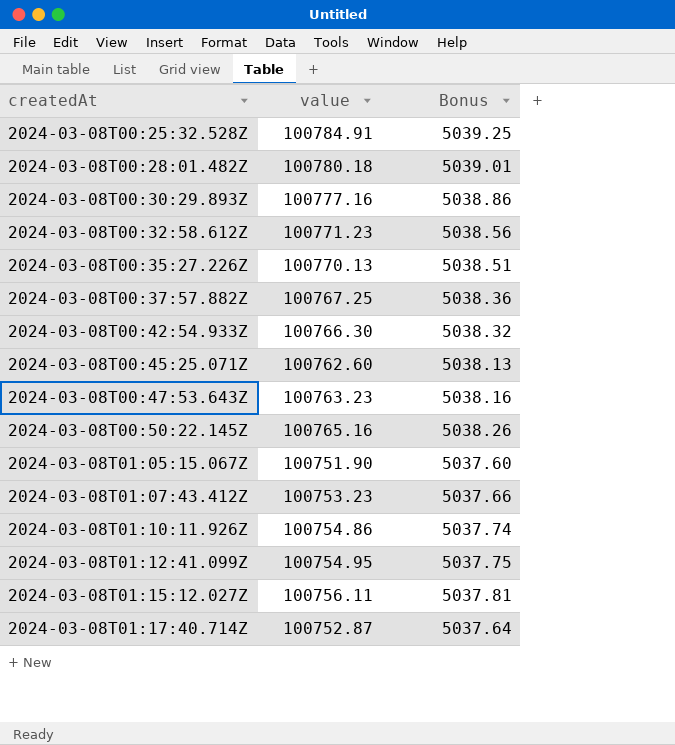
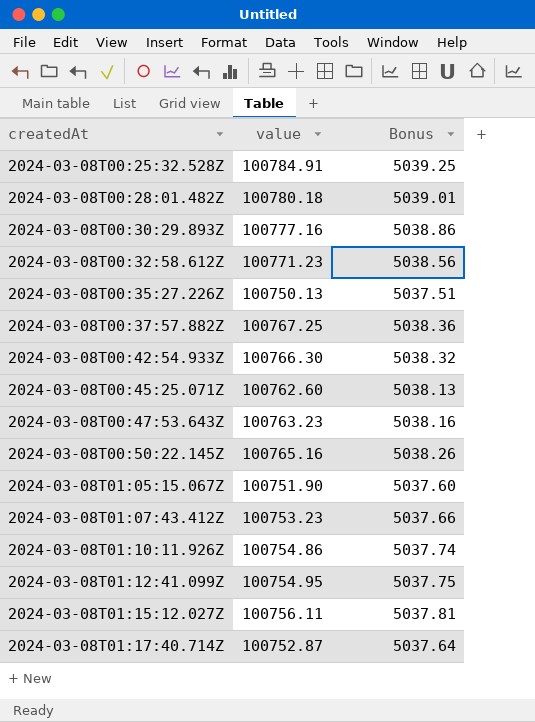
2024-03-08T00:35:27.226Z | value: 100770.13 -> 100750.13
2024-03-08T00:35:27.226Z | Bonus: 5038.51 -> 5037.51

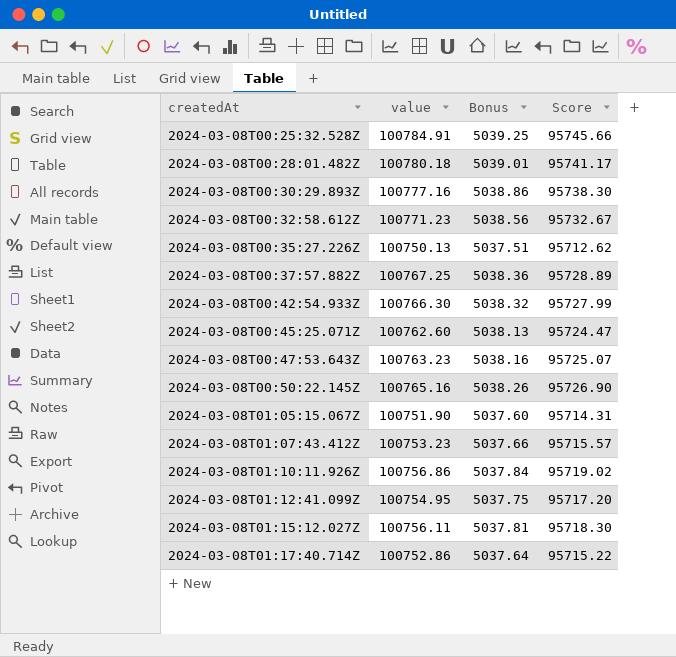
column Score | formula: none -> [value] * 0.95
2024-03-08T01:10:11.926Z | value: 100754.86 -> 100756.86
2024-03-08T01:10:11.926Z | Bonus: 5037.74 -> 5037.84
2024-03-08T01:17:40.714Z | value: 100752.87 -> 100752.86

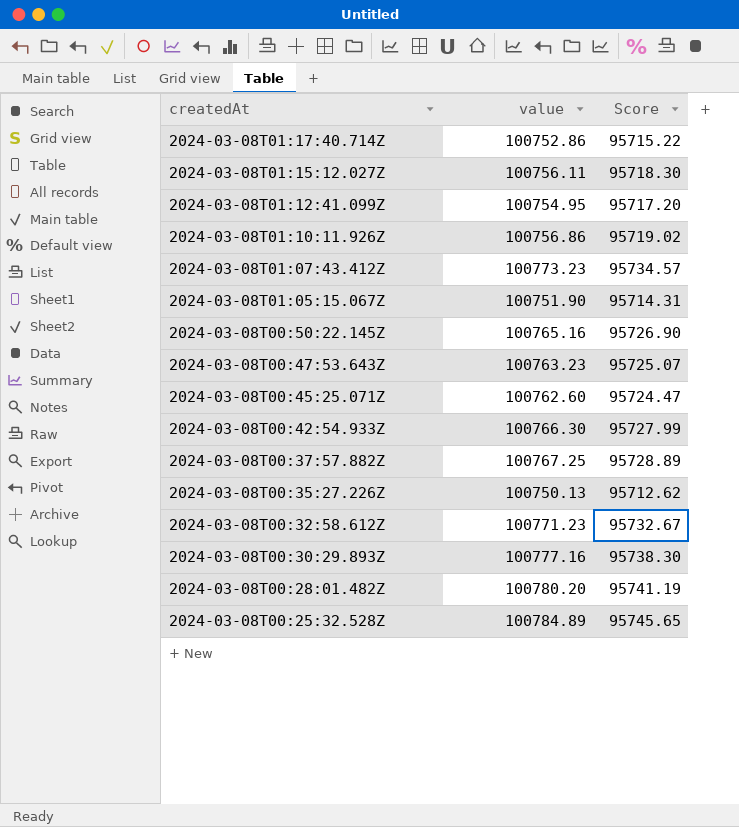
row order: createdAt ascending -> createdAt descending
column Bonus | formula: [value] * 0.05 -> none
2024-03-08T01:07:43.412Z | value: 100753.23 -> 100773.23
2024-03-08T01:07:43.412Z | Score: 95715.57 -> 95734.57
2024-03-08T00:28:01.482Z | value: 100780.18 -> 100780.20
2024-03-08T00:28:01.482Z | Score: 95741.17 -> 95741.19
2024-03-08T00:25:32.528Z | value: 100784.91 -> 100784.89
2024-03-08T00:25:32.528Z | Score: 95745.66 -> 95745.65

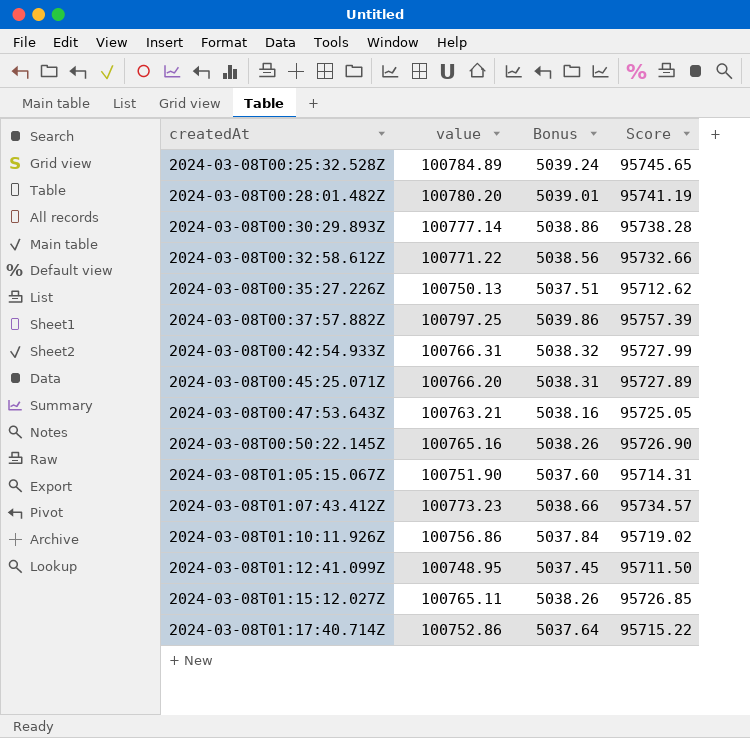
row order: createdAt descending -> createdAt ascending
column Bonus | formula: none -> [value] * 0.05
2024-03-08T00:30:29.893Z | value: 100777.16 -> 100777.14
2024-03-08T00:30:29.893Z | Score: 95738.30 -> 95738.28
2024-03-08T00:32:58.612Z | value: 100771.23 -> 100771.22
2024-03-08T00:32:58.612Z | Score: 95732.67 -> 95732.66
2024-03-08T00:37:57.882Z | value: 100767.25 -> 100797.25
2024-03-08T00:37:57.882Z | Score: 95728.89 -> 95757.39
2024-03-08T00:42:54.933Z | value: 100766.30 -> 100766.31
2024-03-08T00:45:25.071Z | value: 100762.60 -> 100766.20
2024-03-08T00:45:25.071Z | Score: 95724.47 -> 95727.89
2024-03-08T00:47:53.643Z | value: 100763.23 -> 100763.21
2024-03-08T00:47:53.643Z | Score: 95725.07 -> 95725.05
2024-03-08T01:12:41.099Z | value: 100754.95 -> 100748.95
2024-03-08T01:12:41.099Z | Score: 95717.20 -> 95711.50
2024-03-08T01:15:12.027Z | value: 100756.11 -> 100765.11
2024-03-08T01:15:12.027Z | Score: 95718.30 -> 95726.85

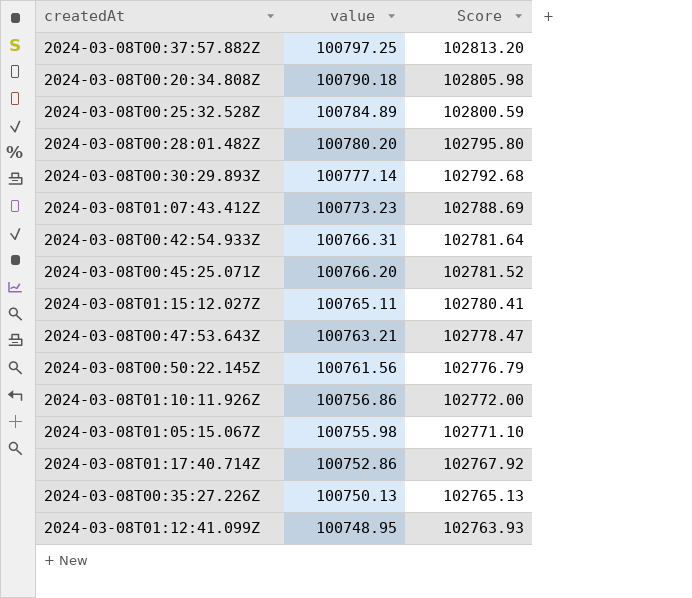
row order: createdAt ascending -> value descending
column Bonus | formula: [value] * 0.05 -> none
column Score | formula: [value] * 0.95 -> [value] * 1.02
row 2024-03-08T00:32:58.612Z: 100771.22 | 5038.56 | 95732.66 -> none
row 2024-03-08T00:20:34.808Z: none -> 100790.18 | 102805.98
2024-03-08T00:50:22.145Z | value: 100765.16 -> 100761.56
2024-03-08T01:05:15.067Z | value: 100751.90 -> 100755.98

